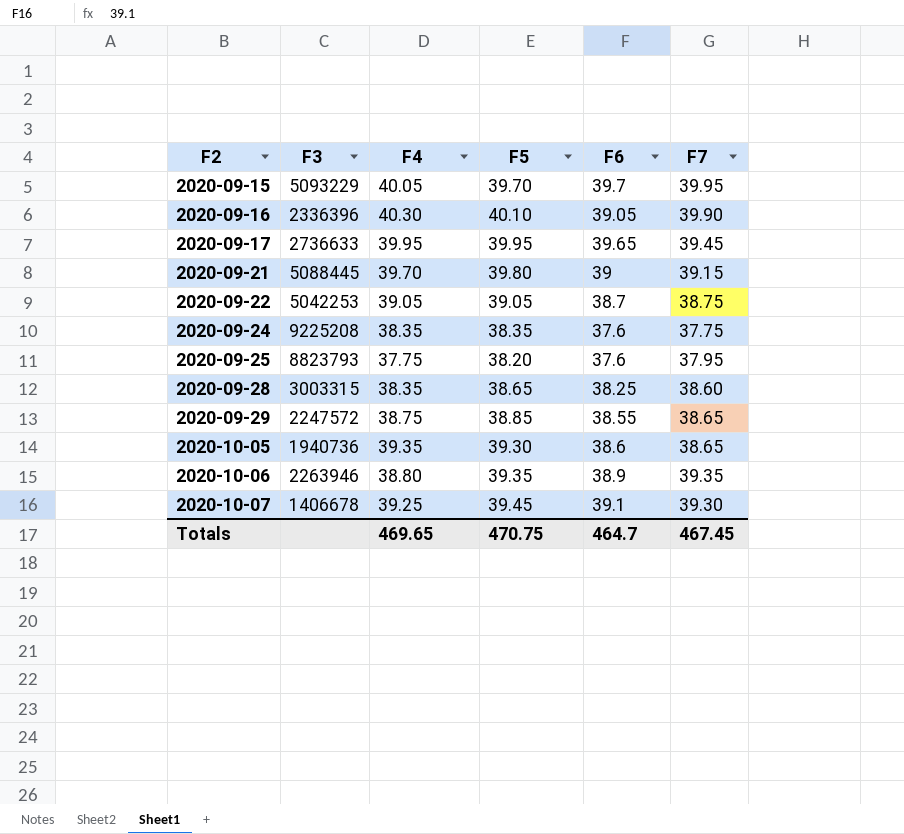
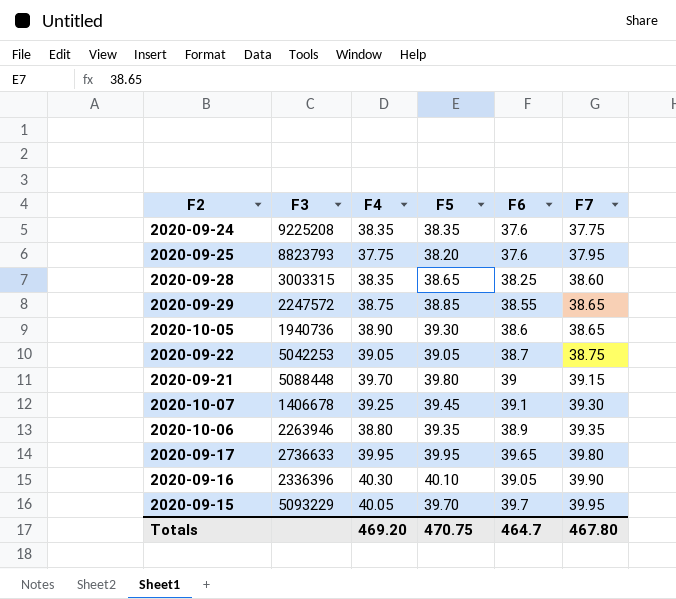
row order: F2 ascending -> F7 ascending
2020-10-05 | F4: 39.35 -> 38.90
2020-09-21 | F3: 5088445 -> 5088448
2020-09-17 | F7: 39.45 -> 39.80
Totals | F4: 469.65 -> 469.20
Totals | F7: 467.45 -> 467.80

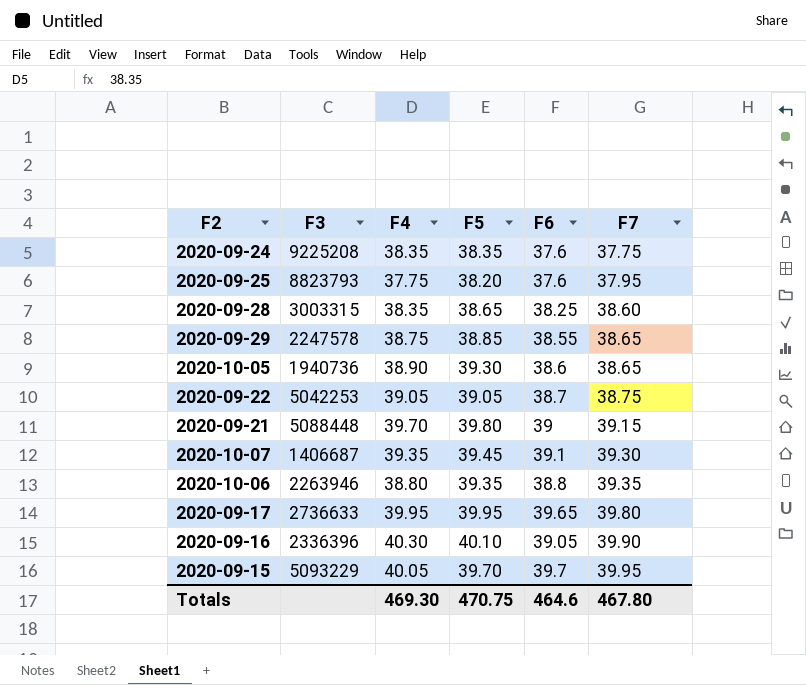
2020-09-29 | F3: 2247572 -> 2247578
2020-10-07 | F3: 1406678 -> 1406687
2020-10-07 | F4: 39.25 -> 39.35
2020-10-06 | F6: 38.9 -> 38.8
Totals | F4: 469.20 -> 469.30
Totals | F6: 464.7 -> 464.6

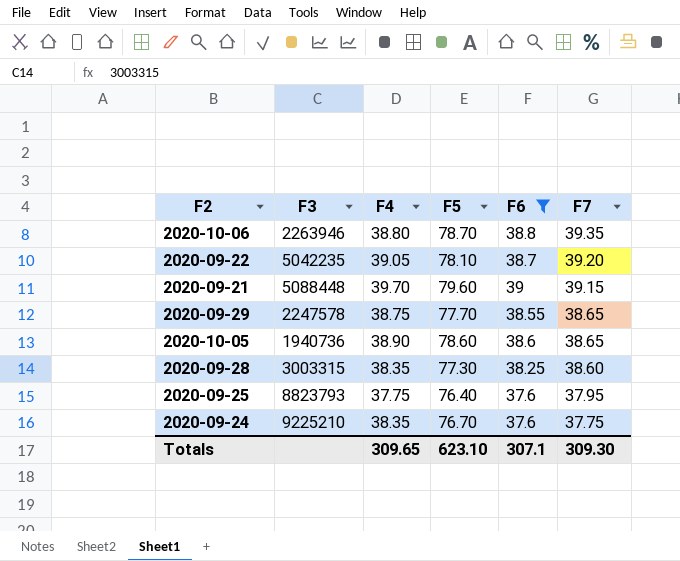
filter: none -> F6 <= 39
row order: F7 ascending -> F7 descending
2020-10-06 | F5: 39.35 -> 78.70
2020-09-22 | F3: 5042253 -> 5042235
2020-09-22 | F5: 39.05 -> 78.10
2020-09-22 | F7: 38.75 -> 39.20
2020-09-21 | F5: 39.80 -> 79.60
2020-09-29 | F5: 38.85 -> 77.70
2020-10-05 | F5: 39.30 -> 78.60
2020-09-28 | F5: 38.65 -> 77.30
2020-09-25 | F5: 38.20 -> 76.40
2020-09-24 | F3: 9225208 -> 9225210
2020-09-24 | F5: 38.35 -> 76.70
Totals | F4: 469.30 -> 309.65
Totals | F5: 470.75 -> 623.10
Totals | F6: 464.6 -> 307.1
Totals | F7: 467.80 -> 309.30

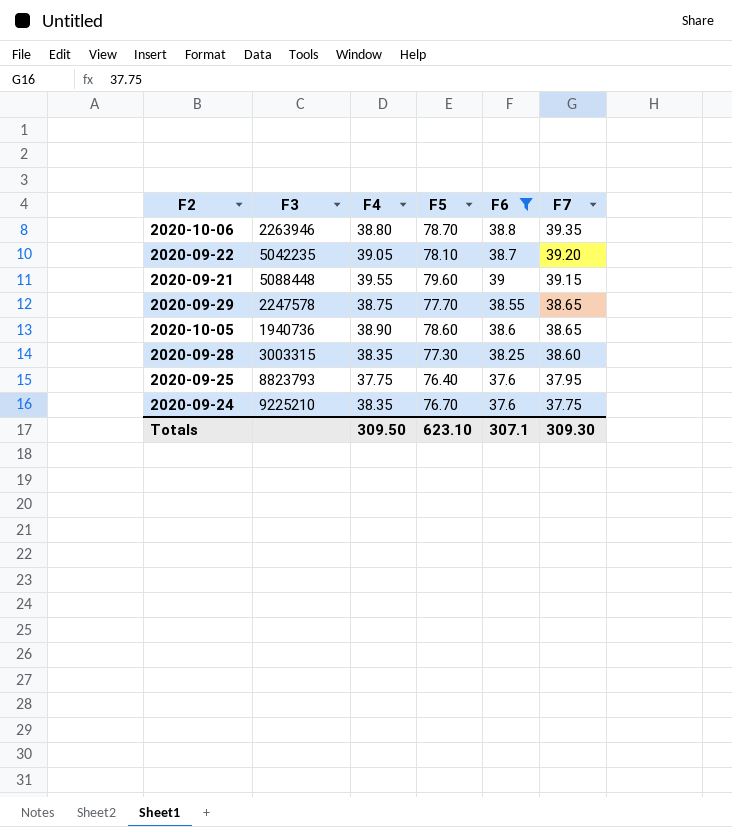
2020-09-21 | F4: 39.70 -> 39.55
Totals | F4: 309.65 -> 309.50

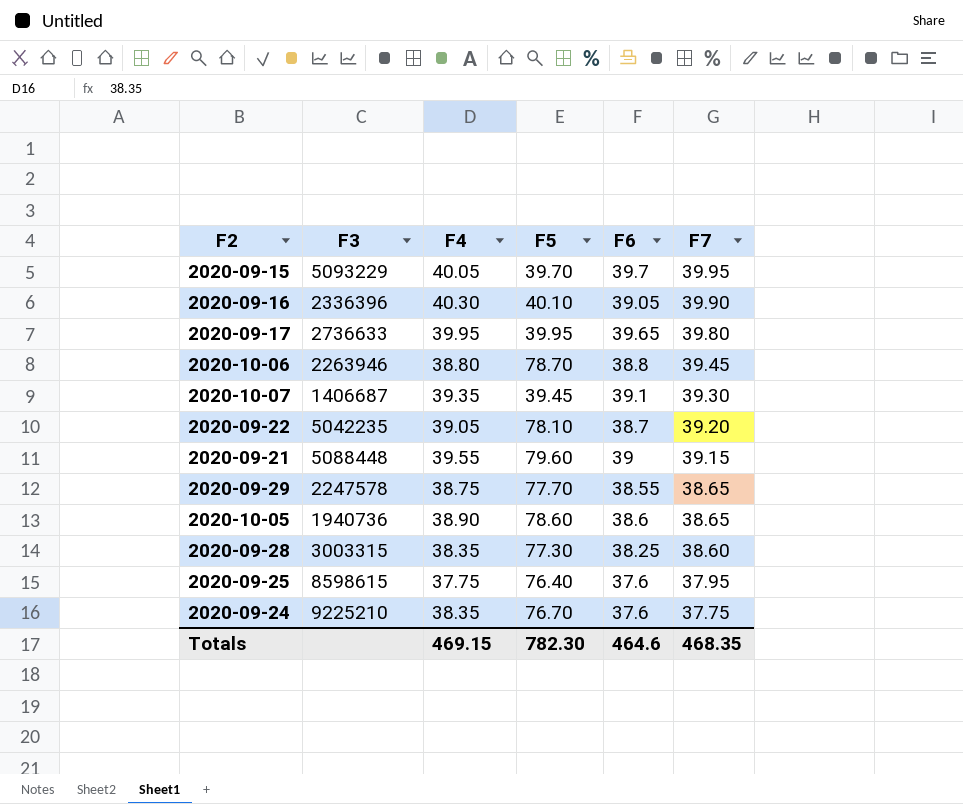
filter: F6 <= 39 -> none
2020-10-06 | F7: 39.35 -> 39.45
2020-09-25 | F3: 8823793 -> 8598615
Totals | F4: 309.50 -> 469.15
Totals | F5: 623.10 -> 782.30
Totals | F6: 307.1 -> 464.6
Totals | F7: 309.30 -> 468.35

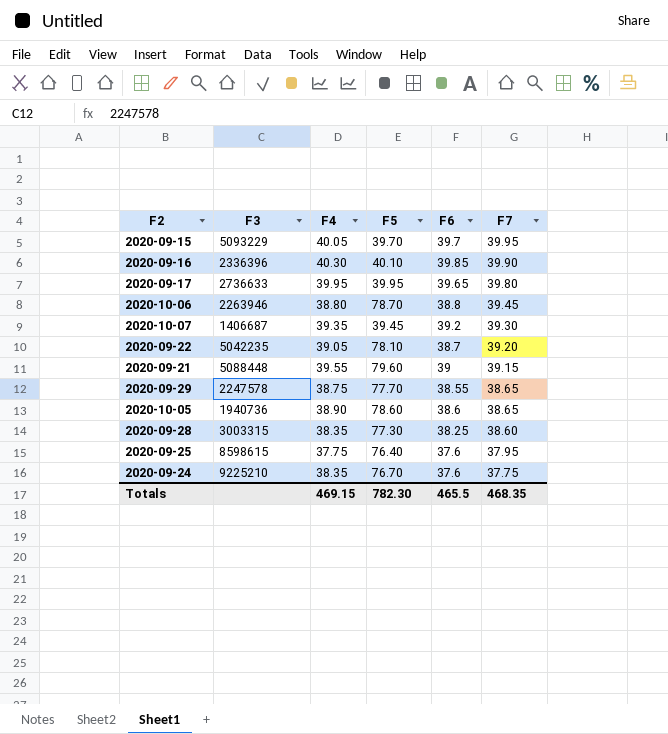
2020-09-16 | F6: 39.05 -> 39.85
2020-10-07 | F6: 39.1 -> 39.2
Totals | F6: 464.6 -> 465.5

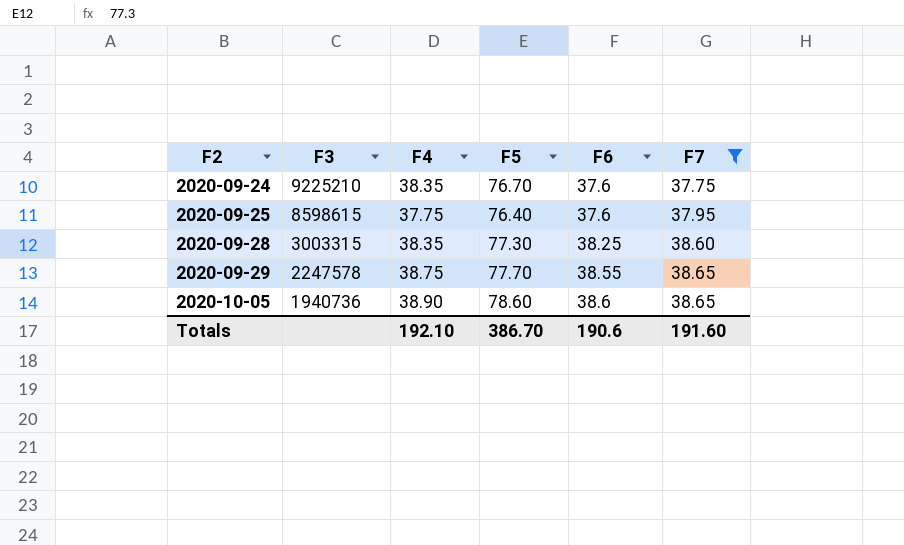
filter: none -> F7 <= 38.65
row order: F7 descending -> F2 ascending
Totals | F4: 469.15 -> 192.10
Totals | F5: 782.30 -> 386.70
Totals | F6: 465.5 -> 190.6
Totals | F7: 468.35 -> 191.60

